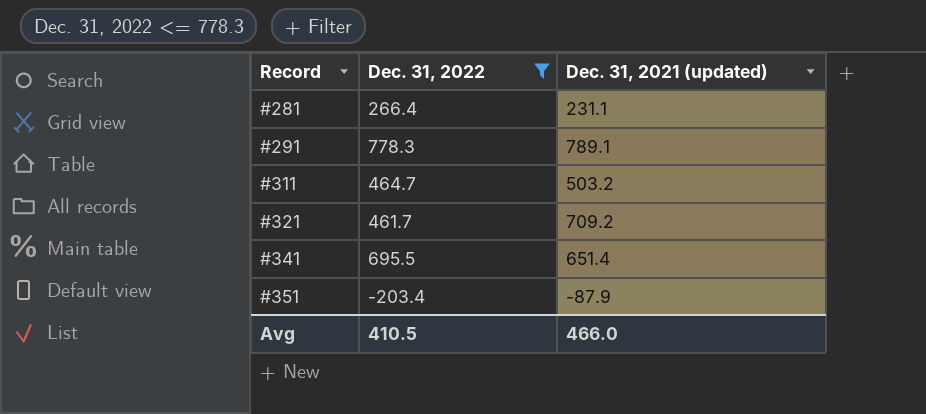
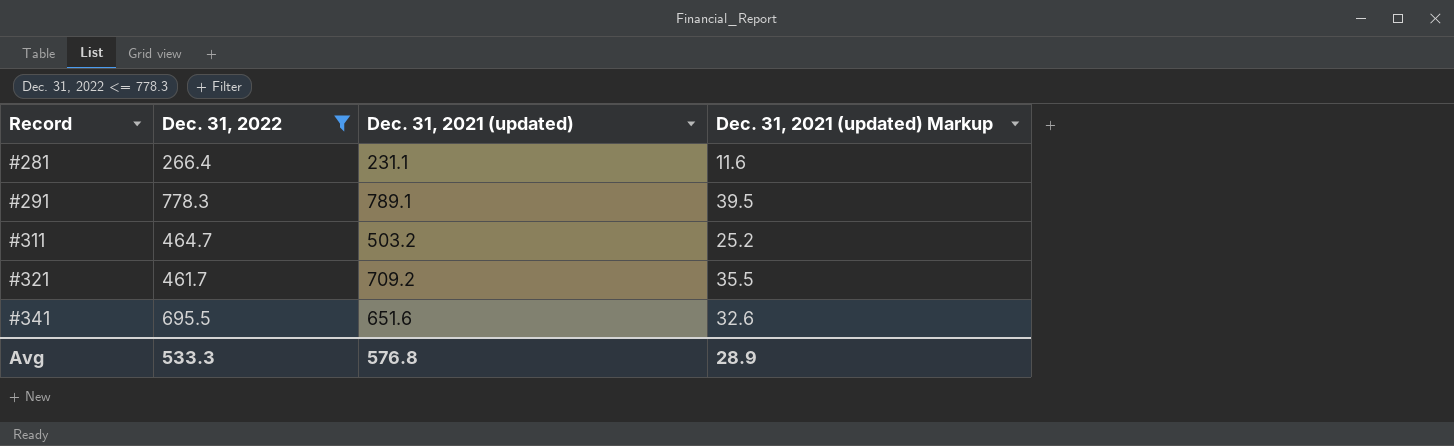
column Dec. 31, 2021 (updated) Markup | formula: none -> [Dec. 31, 2021 (updated)] * 0.05
row #351: -203.4 | -87.9 -> none
#341 | Dec. 31, 2021 (updated): 651.4 -> 651.6
Avg | Dec. 31, 2022: 410.5 -> 533.3
Avg | Dec. 31, 2021 (updated): 466.0 -> 576.8

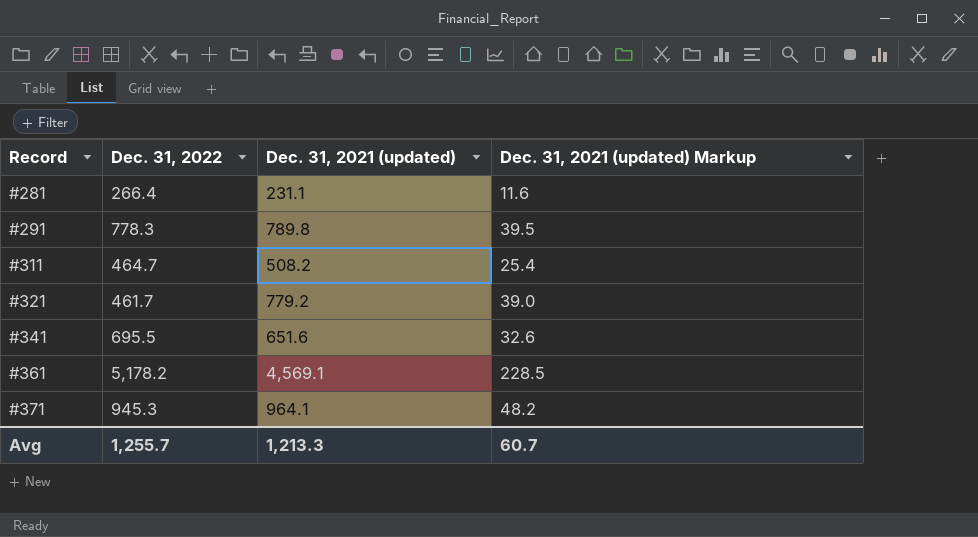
filter: Dec. 31, 2022 <= 778.3 -> none
#291 | Dec. 31, 2021 (updated): 789.1 -> 789.8
#311 | Dec. 31, 2021 (updated): 503.2 -> 508.2
#311 | Dec. 31, 2021 (updated) Markup: 25.2 -> 25.4
#321 | Dec. 31, 2021 (updated): 709.2 -> 779.2
#321 | Dec. 31, 2021 (updated) Markup: 35.5 -> 39.0
Avg | Dec. 31, 2022: 533.3 -> 1,255.7
Avg | Dec. 31, 2021 (updated): 576.8 -> 1,213.3
Avg | Dec. 31, 2021 (updated) Markup: 28.9 -> 60.7

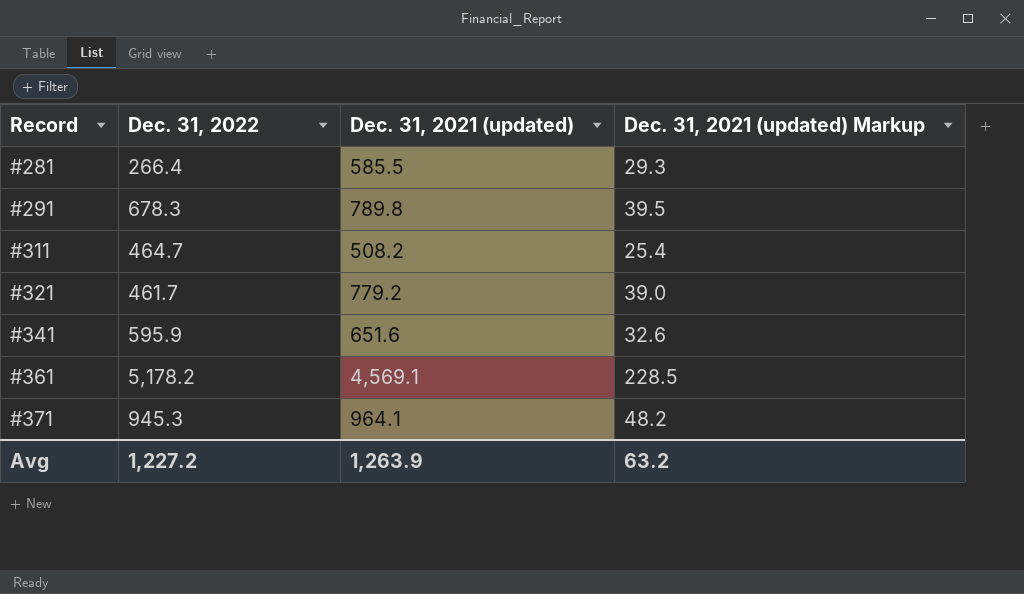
#281 | Dec. 31, 2021 (updated): 231.1 -> 585.5
#281 | Dec. 31, 2021 (updated) Markup: 11.6 -> 29.3
#291 | Dec. 31, 2022: 778.3 -> 678.3
#341 | Dec. 31, 2022: 695.5 -> 595.9
Avg | Dec. 31, 2022: 1,255.7 -> 1,227.2
Avg | Dec. 31, 2021 (updated): 1,213.3 -> 1,263.9
Avg | Dec. 31, 2021 (updated) Markup: 60.7 -> 63.2

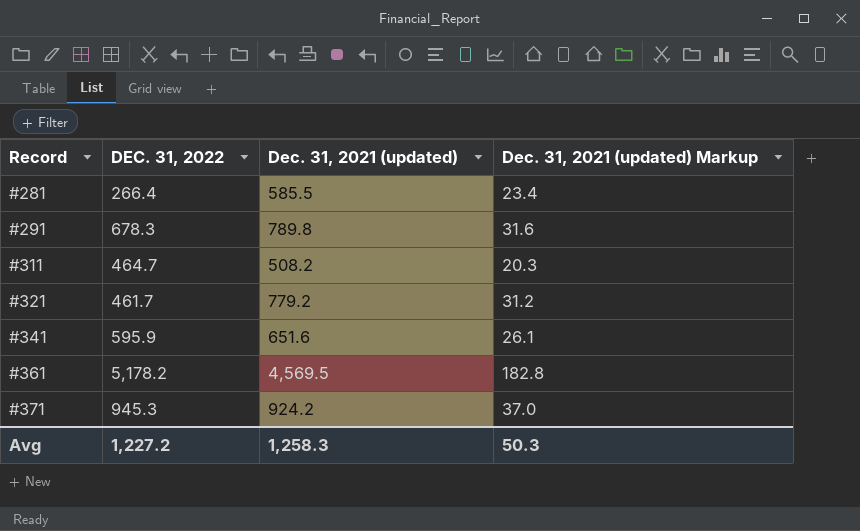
column name: Dec. 31, 2022 -> DEC. 31, 2022
column Dec. 31, 2021 (updated) Markup | formula: [Dec. 31, 2021 (updated)] * 0.05 -> [Dec. 31, 2021 (updated)] * 0.04
#361 | Dec. 31, 2021 (updated): 4,569.1 -> 4,569.5
#371 | Dec. 31, 2021 (updated): 964.1 -> 924.2
Avg | Dec. 31, 2021 (updated): 1,263.9 -> 1,258.3
Avg | Dec. 31, 2021 (updated) Markup: 63.2 -> 50.3

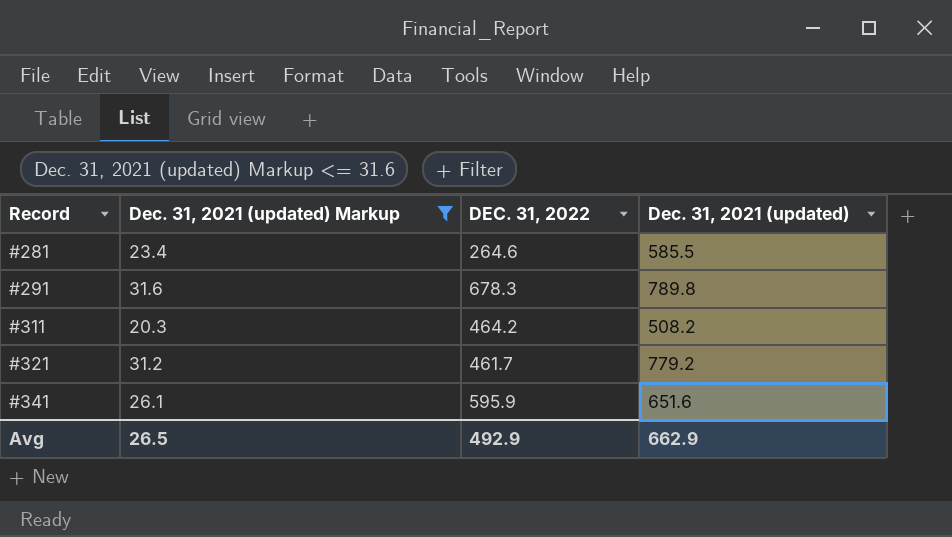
filter: none -> Dec. 31, 2021 (updated) Markup <= 31.6
column Dec. 31, 2021 (updated) Markup | position: 4 -> 2
#281 | DEC. 31, 2022: 266.4 -> 264.6
#311 | DEC. 31, 2022: 464.7 -> 464.2
Avg | Dec. 31, 2021 (updated) Markup: 50.3 -> 26.5
Avg | DEC. 31, 2022: 1,227.2 -> 492.9
Avg | Dec. 31, 2021 (updated): 1,258.3 -> 662.9

